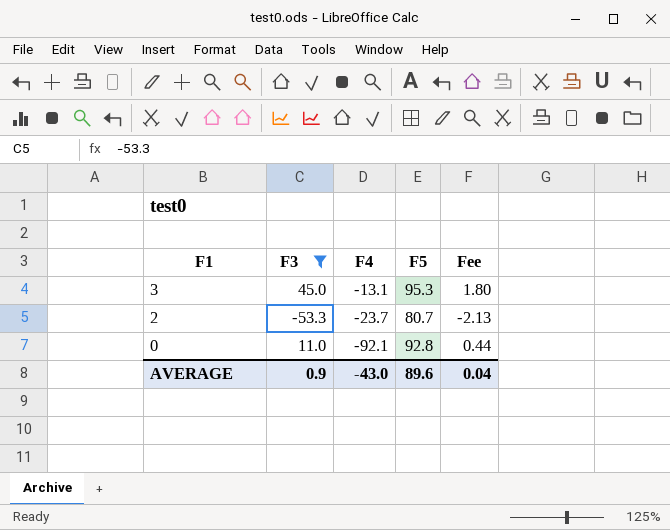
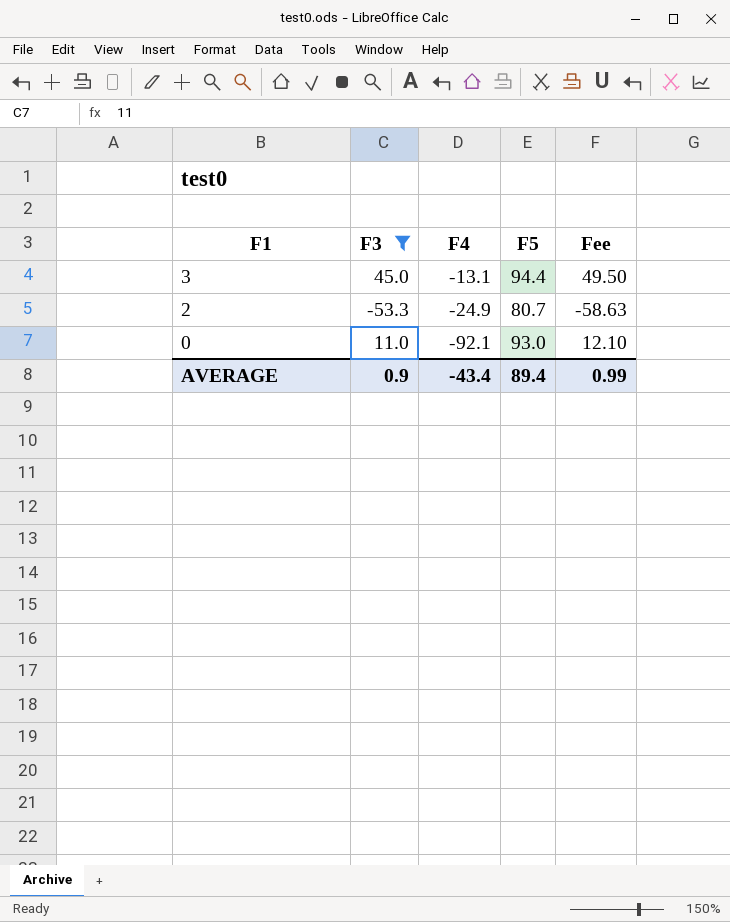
column Fee | formula: [F3] * 0.04 -> [F3] * 1.1
3 | F5: 95.3 -> 94.4
2 | F4: -23.7 -> -24.9
0 | F5: 92.8 -> 93.0
AVERAGE | F4: -43.0 -> -43.4
AVERAGE | F5: 89.6 -> 89.4
AVERAGE | Fee: 0.04 -> 0.99

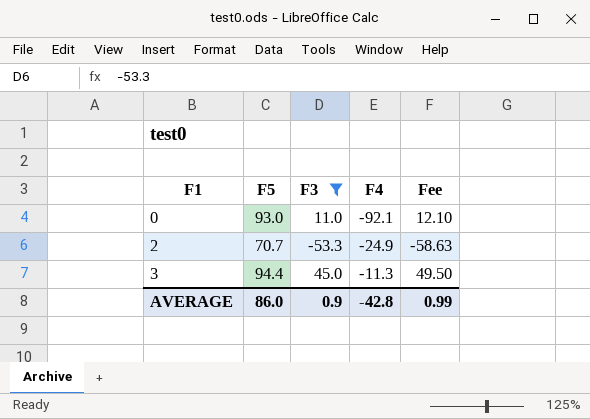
row order: F1 descending -> F1 ascending
column F5 | position: 4 -> 2
2 | F5: 80.7 -> 70.7
3 | F4: -13.1 -> -11.3
AVERAGE | F5: 89.4 -> 86.0
AVERAGE | F4: -43.4 -> -42.8

